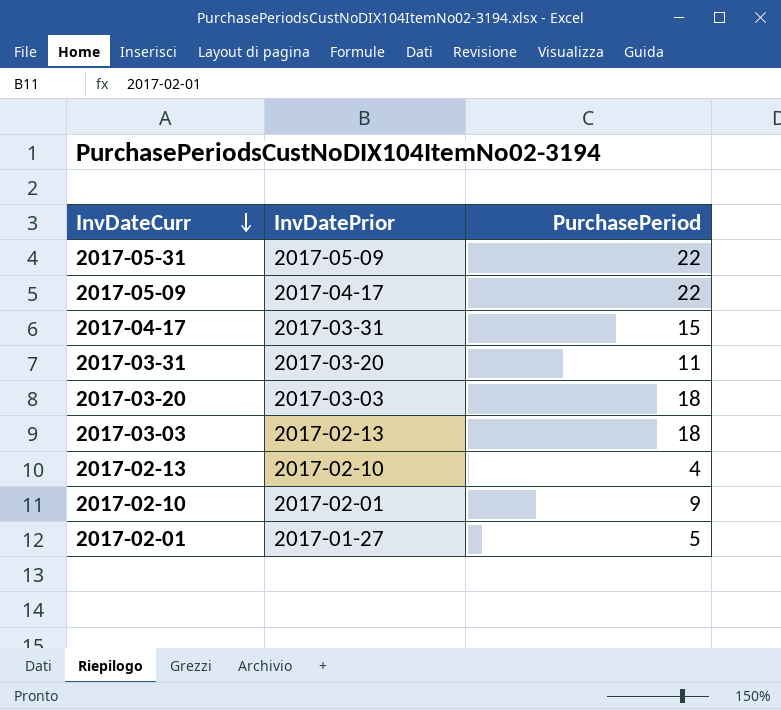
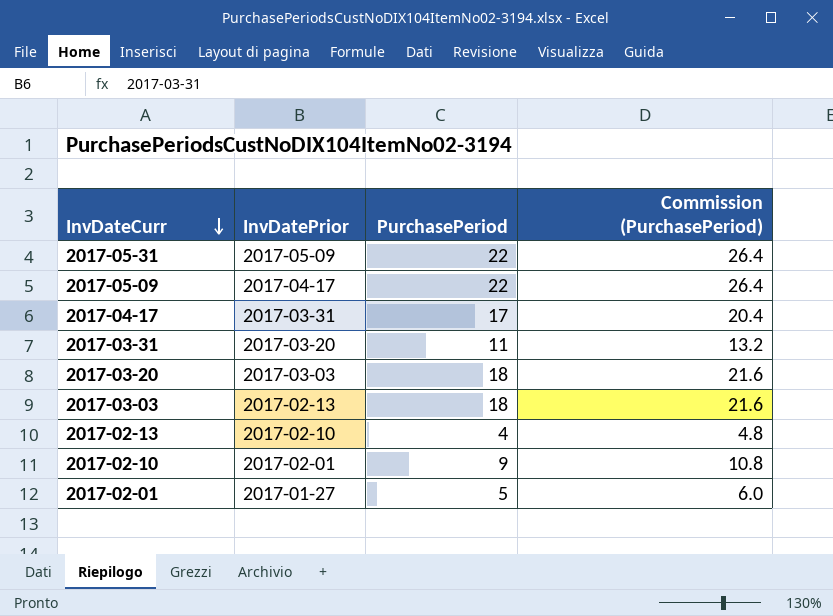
column Commission (PurchasePeriod) | formula: none -> [PurchasePeriod] * 1.2
2017-04-17 | PurchasePeriod: 15 -> 17

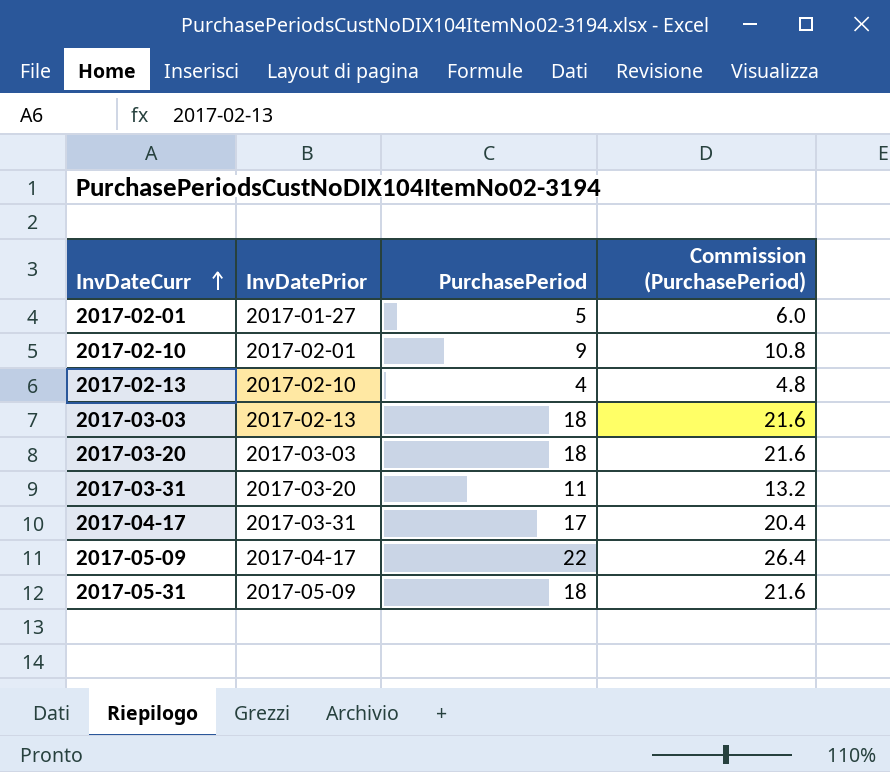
row order: InvDateCurr descending -> InvDateCurr ascending
2017-05-31 | PurchasePeriod: 22 -> 18
2017-05-31 | Commission (PurchasePeriod): 26.4 -> 21.6

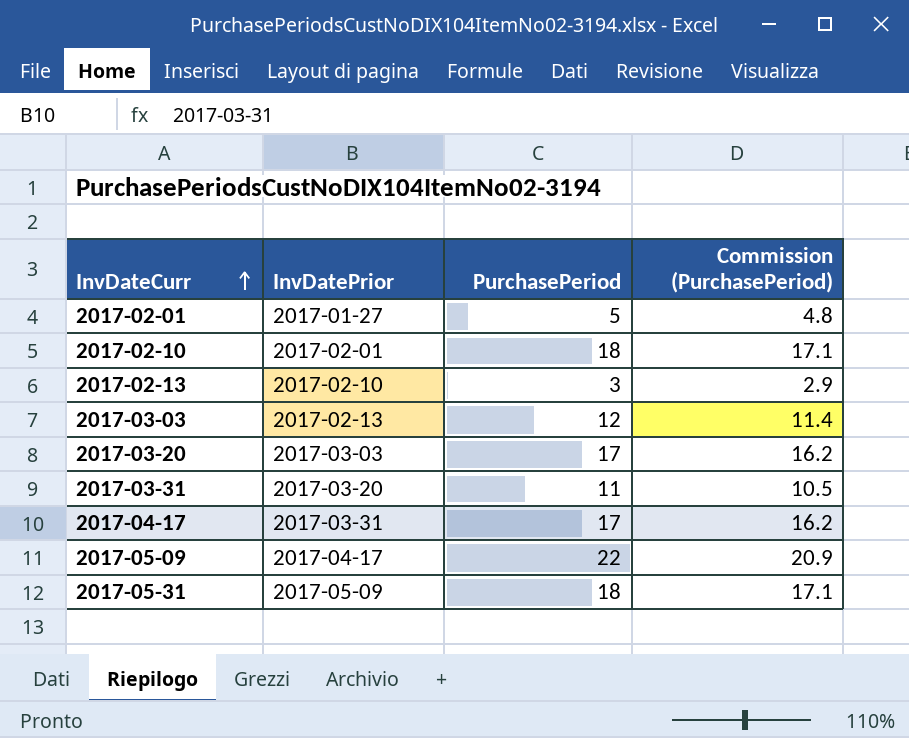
column Commission (PurchasePeriod) | formula: [PurchasePeriod] * 1.2 -> [PurchasePeriod] * 0.95
2017-02-10 | PurchasePeriod: 9 -> 18
2017-02-13 | PurchasePeriod: 4 -> 3
2017-03-03 | PurchasePeriod: 18 -> 12
2017-03-20 | PurchasePeriod: 18 -> 17

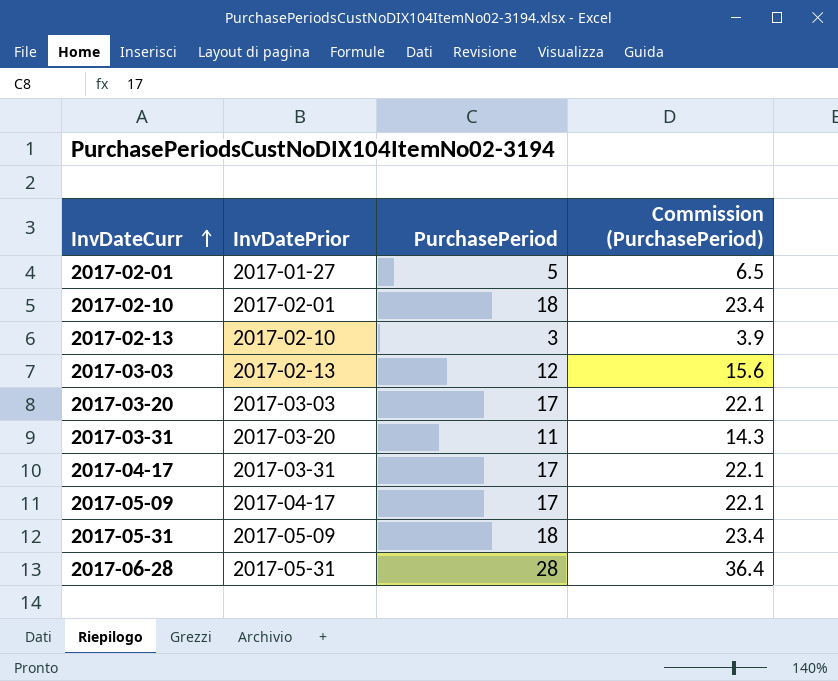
column Commission (PurchasePeriod) | formula: [PurchasePeriod] * 0.95 -> [PurchasePeriod] * 1.3
2017-05-09 | PurchasePeriod: 22 -> 17
row 2017-06-28: none -> 2017-05-31 | 28 | 36.4

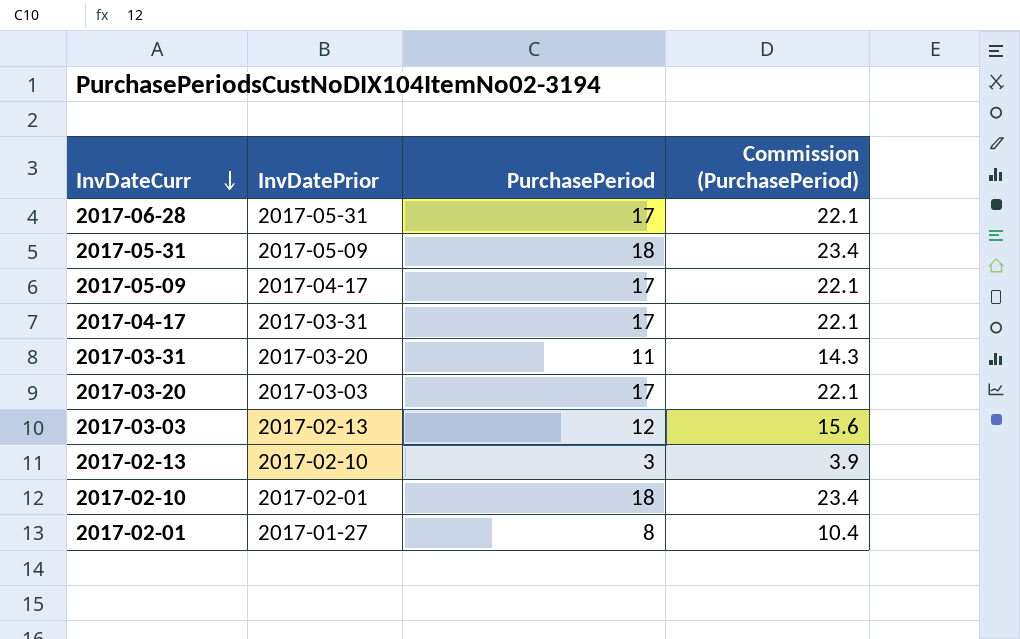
row order: InvDateCurr ascending -> InvDateCurr descending
2017-06-28 | PurchasePeriod: 28 -> 17
2017-06-28 | Commission (PurchasePeriod): 36.4 -> 22.1
2017-02-01 | PurchasePeriod: 5 -> 8
2017-02-01 | Commission (PurchasePeriod): 6.5 -> 10.4

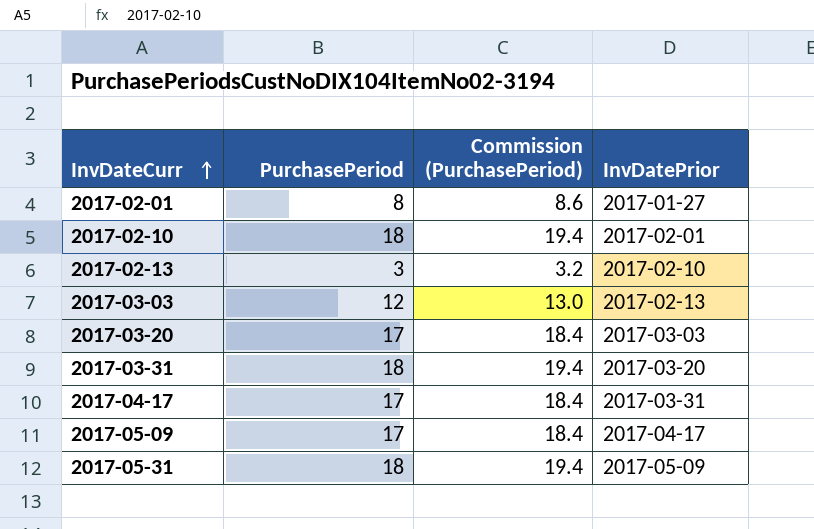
row order: InvDateCurr descending -> InvDateCurr ascending
column Commission (PurchasePeriod) | formula: [PurchasePeriod] * 1.3 -> [PurchasePeriod] * 1.08
column InvDatePrior | position: 2 -> 4
row 2017-06-28: 2017-05-31 | 17 | 22.1 -> none
2017-03-31 | PurchasePeriod: 11 -> 18

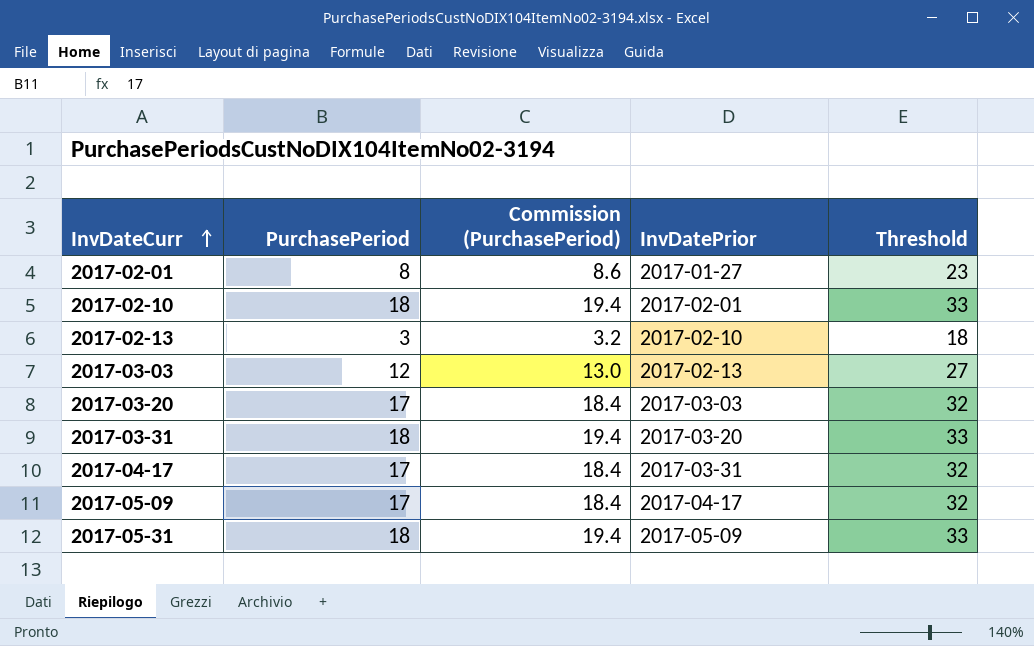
column Threshold | formula: none -> [PurchasePeriod] + 15

